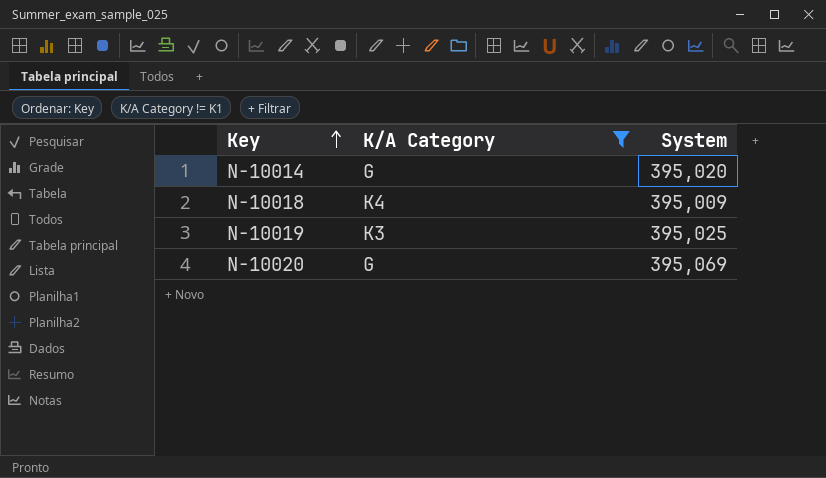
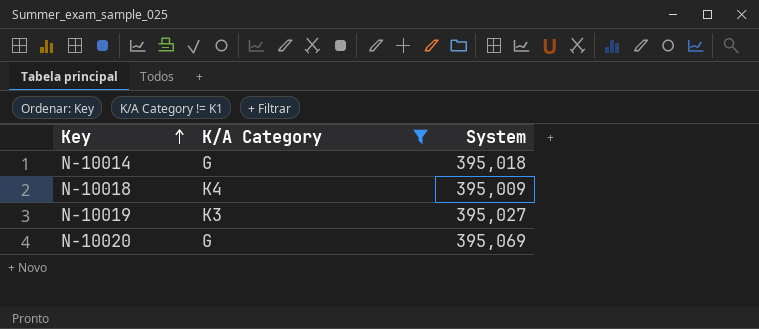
N-10014 | System: 395,020 -> 395,018
N-10019 | System: 395,025 -> 395,027

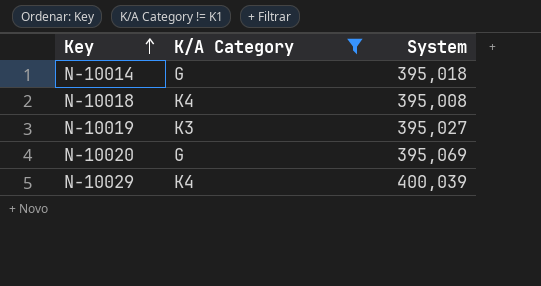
N-10018 | System: 395,009 -> 395,008
row N-10029: none -> K4 | 400,039

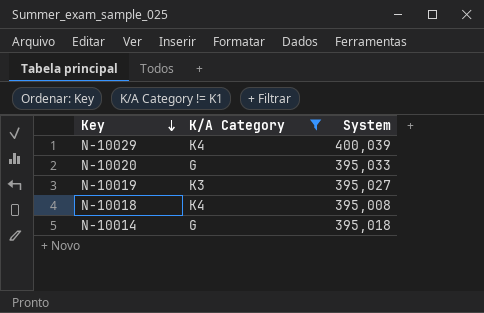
row order: Key ascending -> Key descending
N-10020 | System: 395,069 -> 395,033

